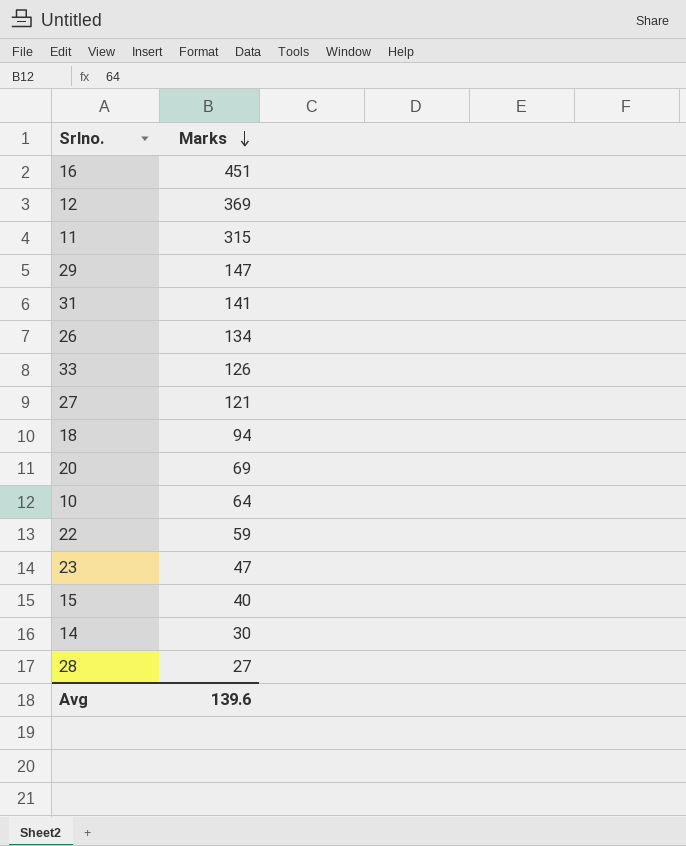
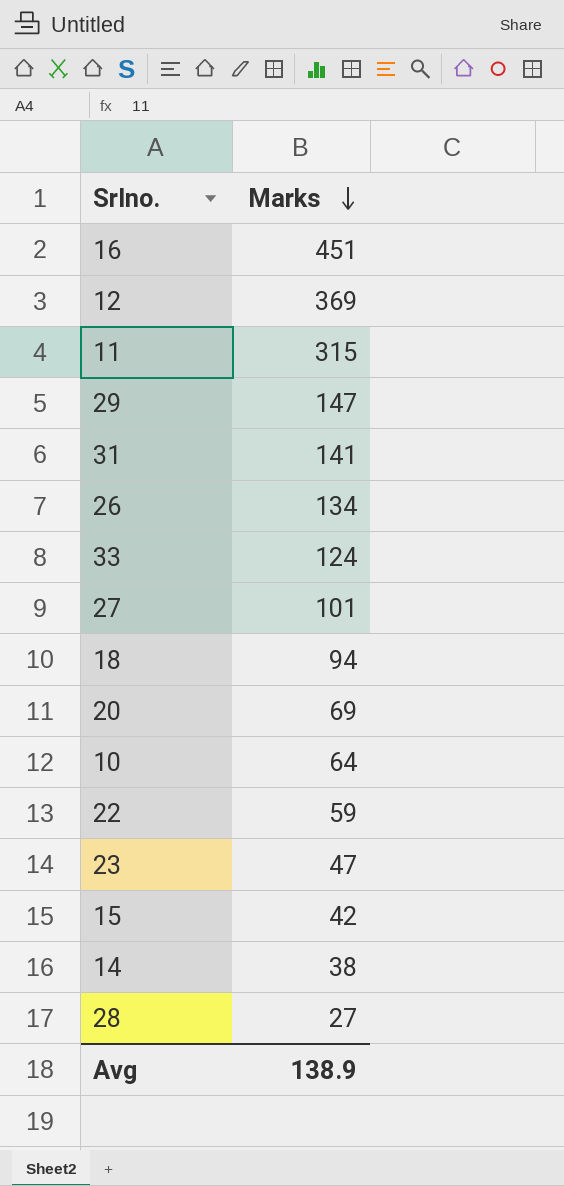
33 | Marks: 126 -> 124
27 | Marks: 121 -> 101
15 | Marks: 40 -> 42
14 | Marks: 30 -> 38
Avg | Marks: 139.6 -> 138.9

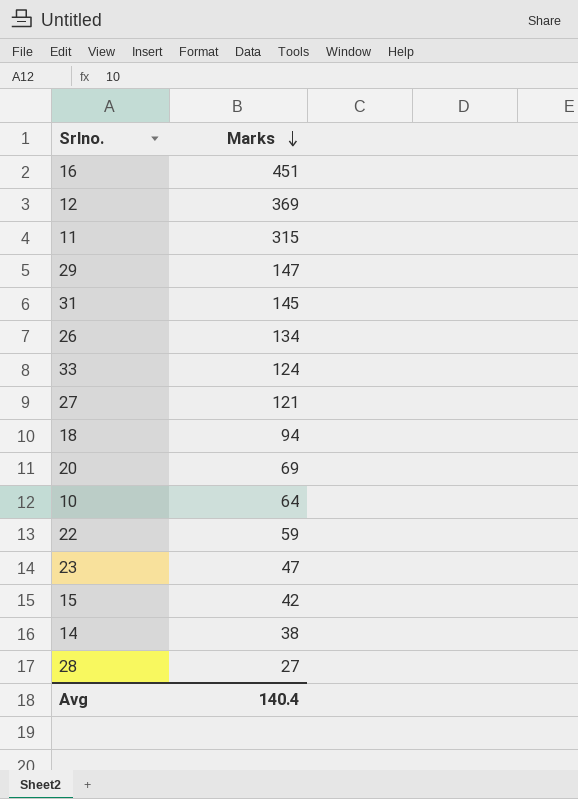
31 | Marks: 141 -> 145
27 | Marks: 101 -> 121
Avg | Marks: 138.9 -> 140.4

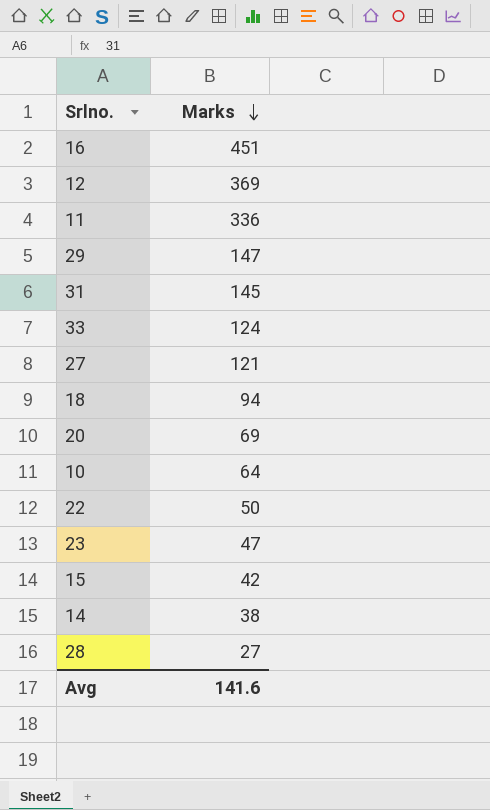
row 26: 134 -> none
11 | Marks: 315 -> 336
22 | Marks: 59 -> 50
Avg | Marks: 140.4 -> 141.6

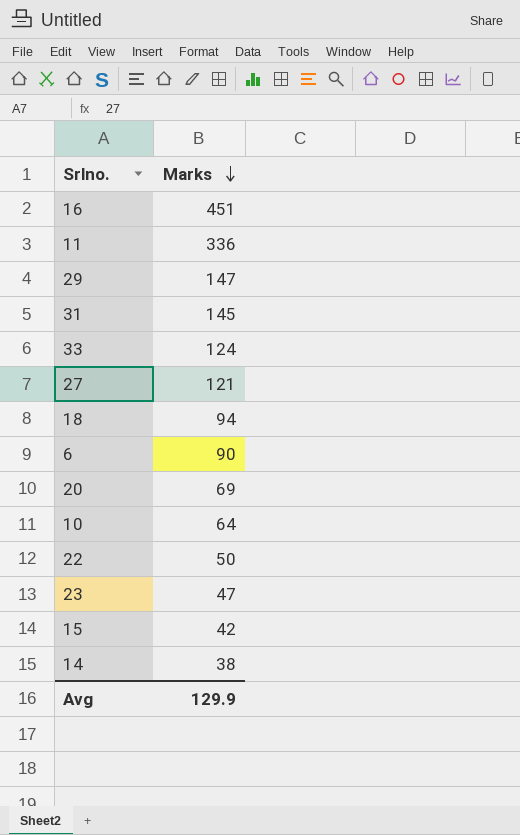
row 12: 369 -> none
row 28: 27 -> none
row 6: none -> 90
Avg | Marks: 141.6 -> 129.9

